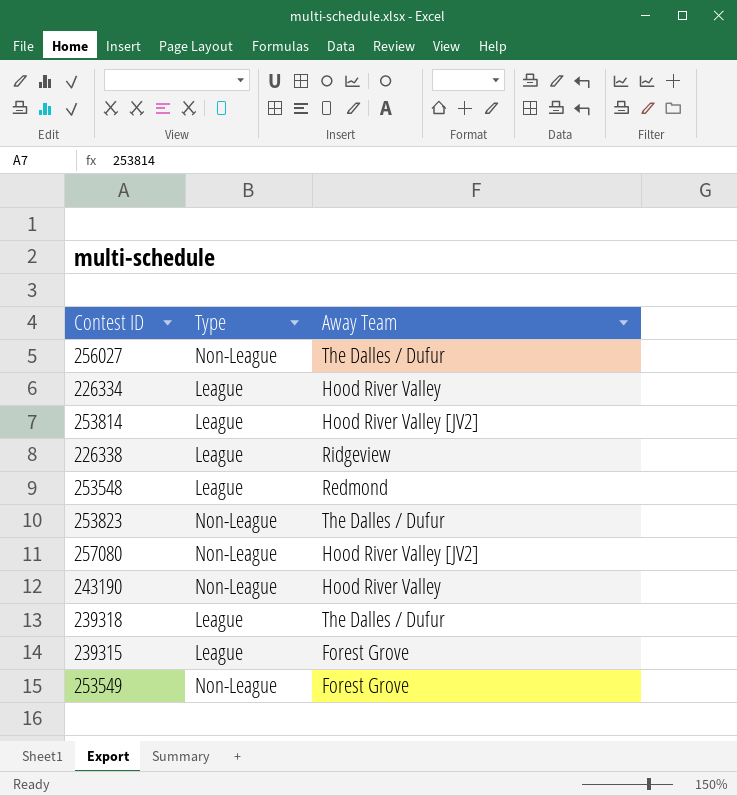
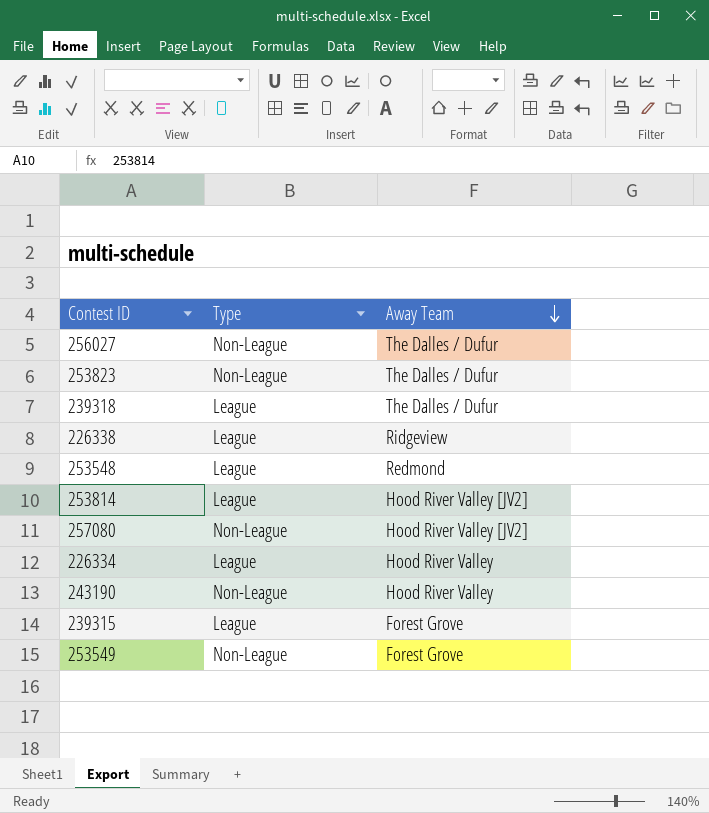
row order: none -> Away Team descending

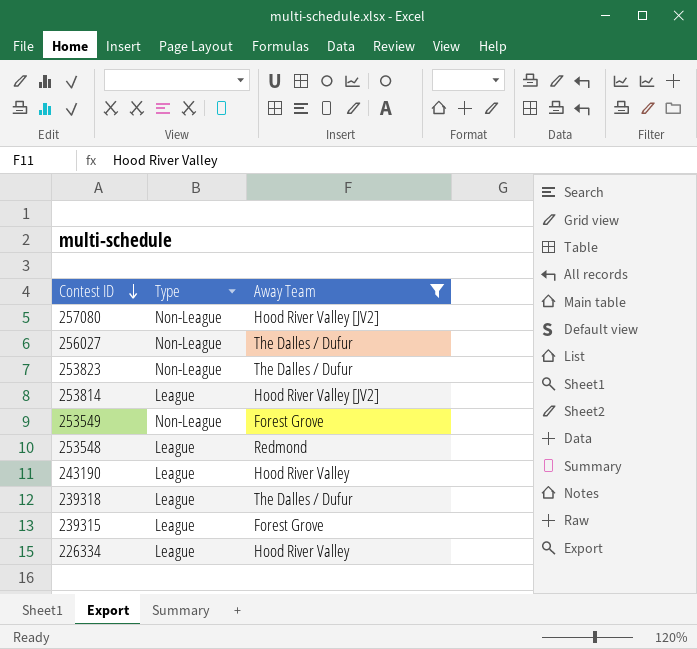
filter: none -> Away Team != Ridgeview
row order: Away Team descending -> Contest ID descending
243190 | Type: Non-League -> League

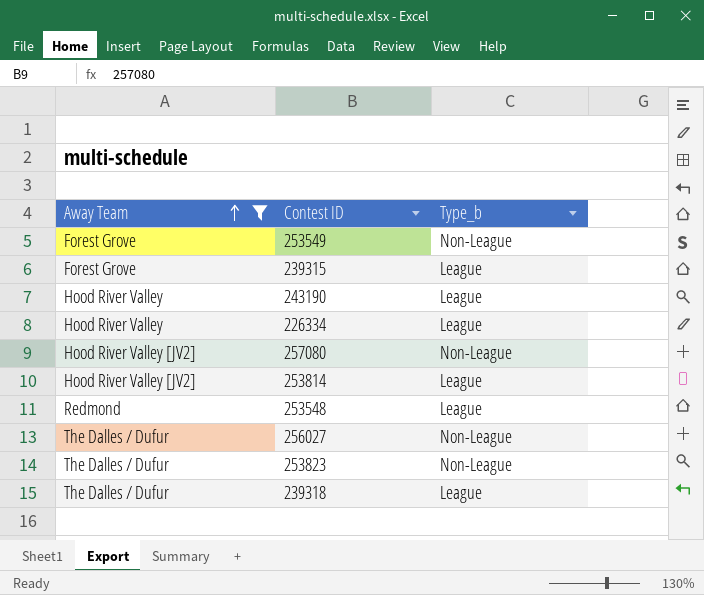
row order: Contest ID descending -> Away Team ascending
column Away Team | position: 3 -> 1
column name: Type -> Type_b

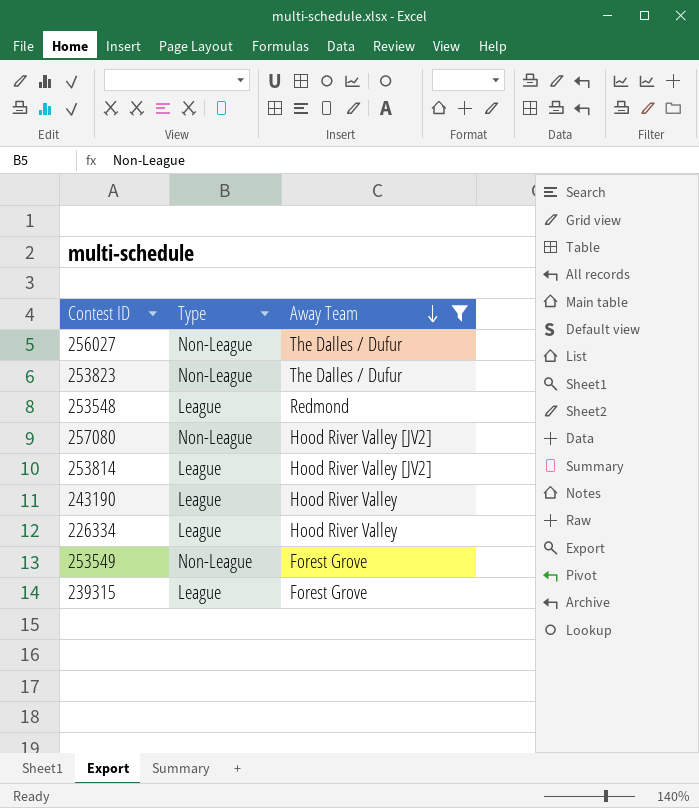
row order: Away Team ascending -> Away Team descending
column name: Type_b -> Type
column Away Team | position: 1 -> 3
row 239318: The Dalles / Dufur | League -> none

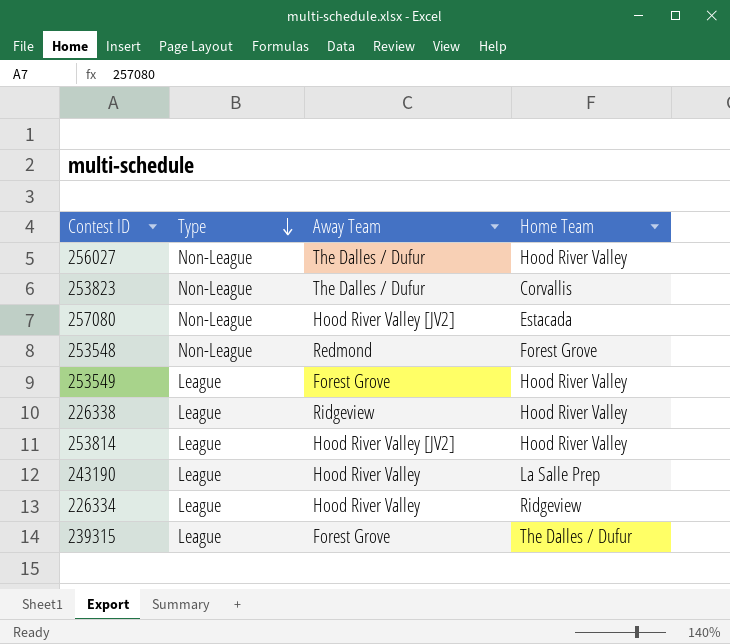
filter: Away Team != Ridgeview -> none
row order: Away Team descending -> Type descending
column Home Team | position: none -> 4
253548 | Type: League -> Non-League
253549 | Type: Non-League -> League

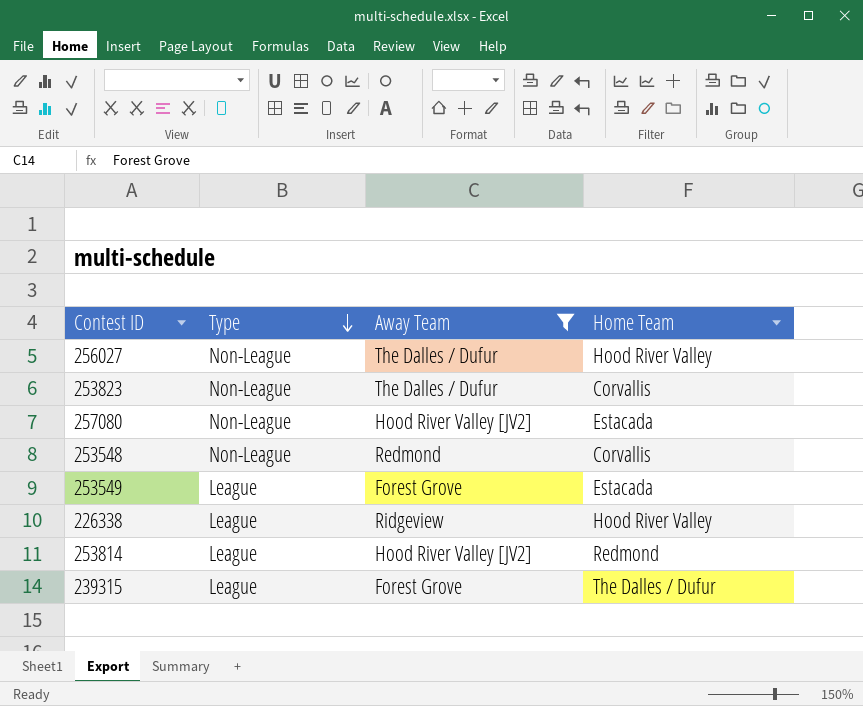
filter: none -> Away Team != Hood River Valley
253548 | Home Team: Forest Grove -> Corvallis
253549 | Home Team: Hood River Valley -> Estacada
253814 | Home Team: Hood River Valley -> Redmond

